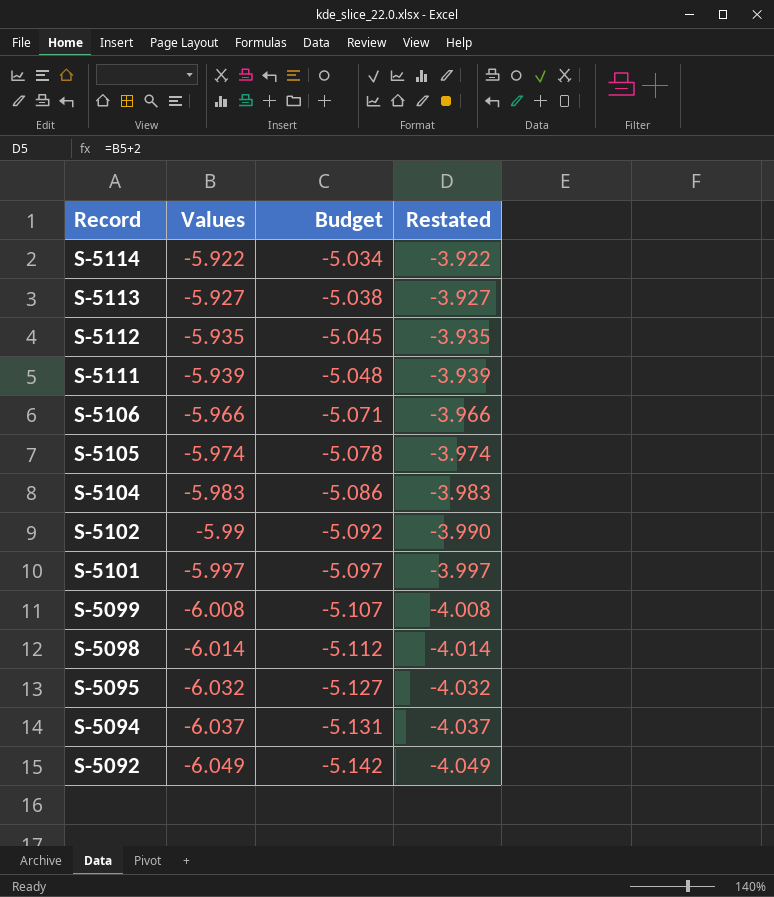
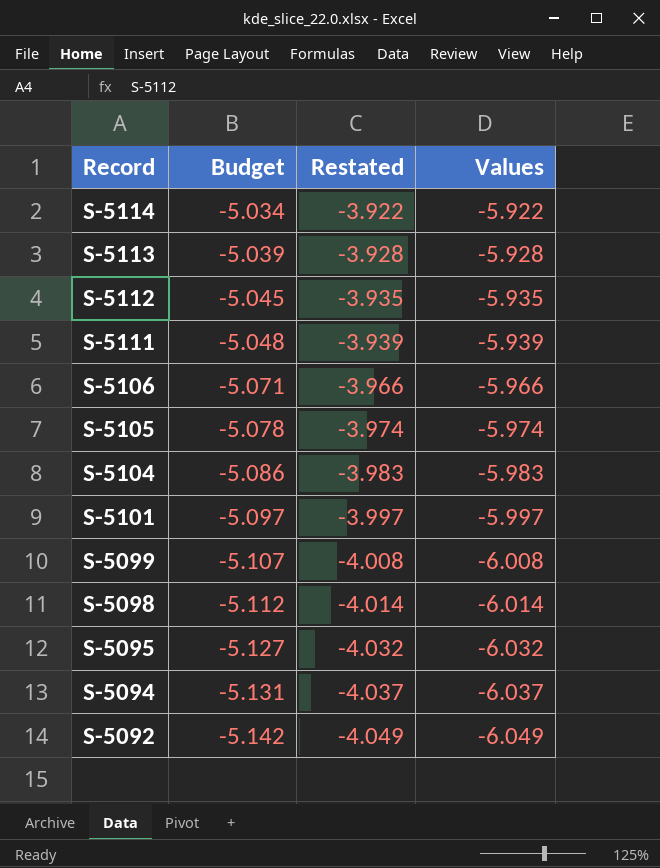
column Values | position: 2 -> 4
row S-5102: -5.99 | -5.092 | -3.990 -> none
S-5113 | Budget: -5.038 -> -5.039
S-5113 | Restated: -3.927 -> -3.928
S-5113 | Values: -5.927 -> -5.928

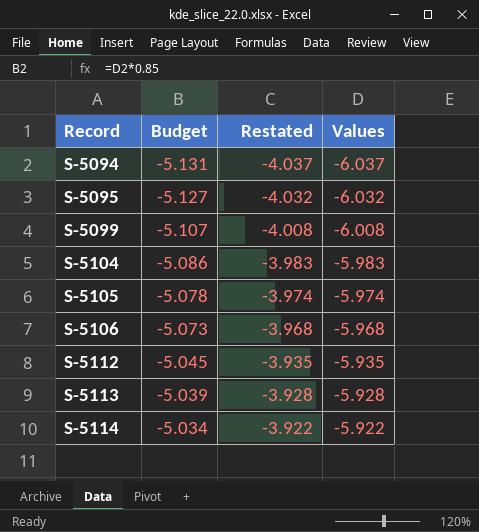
row order: Record descending -> Record ascending
row S-5111: -5.048 | -3.939 | -5.939 -> none
row S-5101: -5.097 | -3.997 | -5.997 -> none
row S-5098: -5.112 | -4.014 | -6.014 -> none
row S-5092: -5.142 | -4.049 | -6.049 -> none
S-5106 | Budget: -5.071 -> -5.073
S-5106 | Restated: -3.966 -> -3.968
S-5106 | Values: -5.966 -> -5.968

